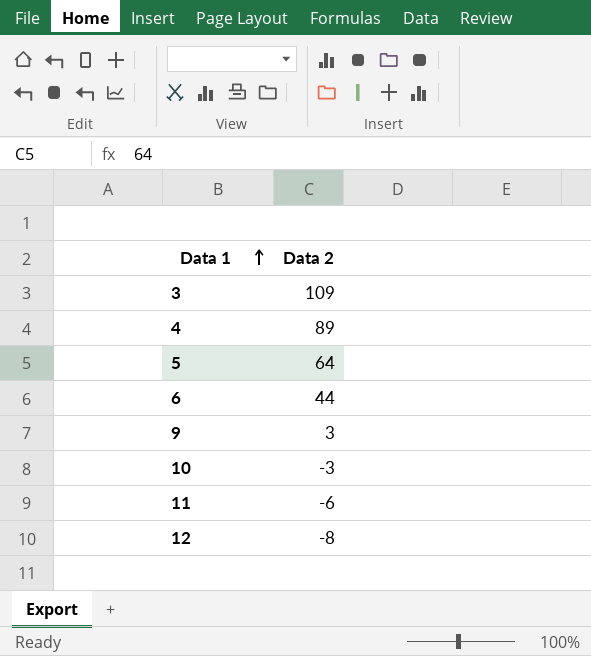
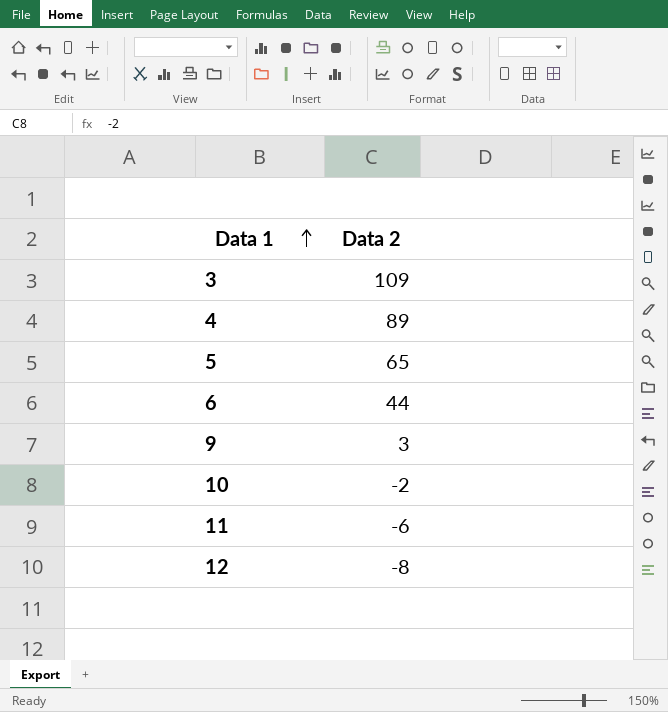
5 | Data 2: 64 -> 65
10 | Data 2: -3 -> -2

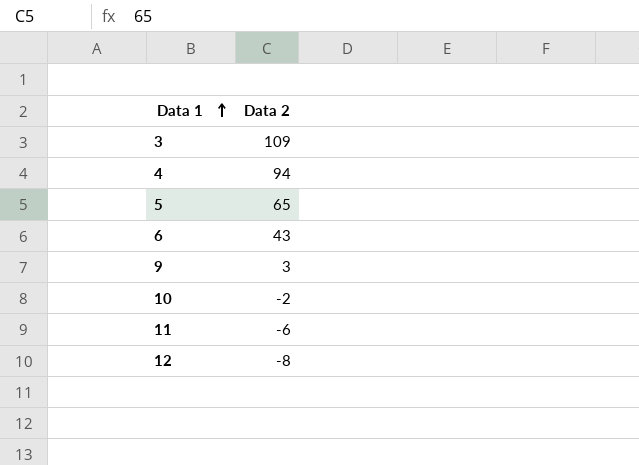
4 | Data 2: 89 -> 94
6 | Data 2: 44 -> 43

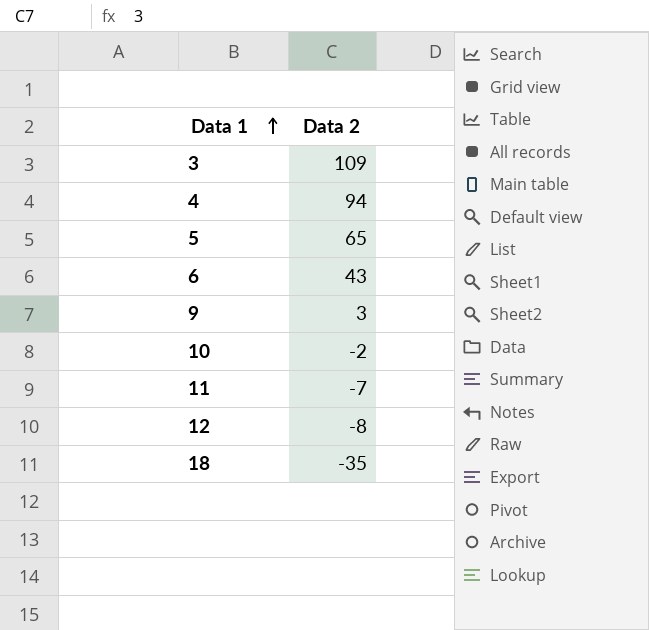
11 | Data 2: -6 -> -7
row 18: none -> -35

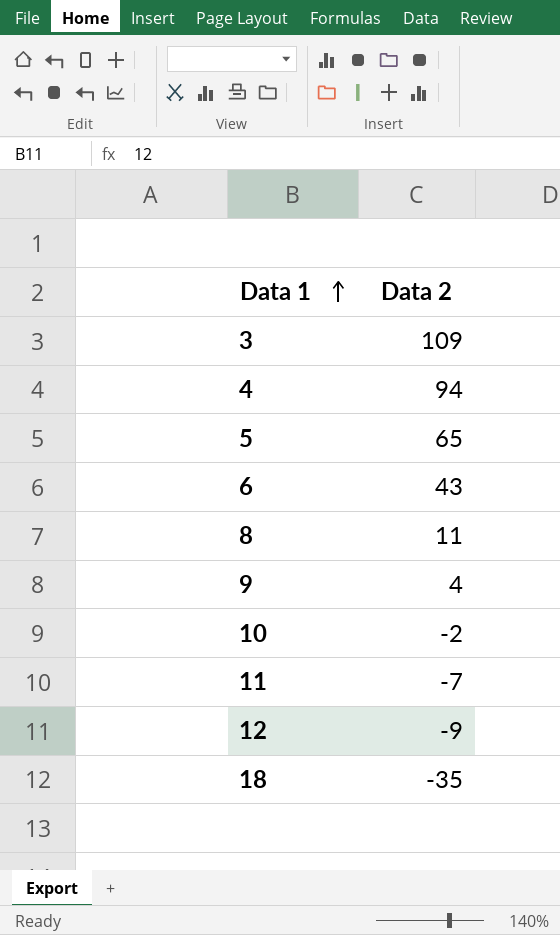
row 8: none -> 11
9 | Data 2: 3 -> 4
12 | Data 2: -8 -> -9

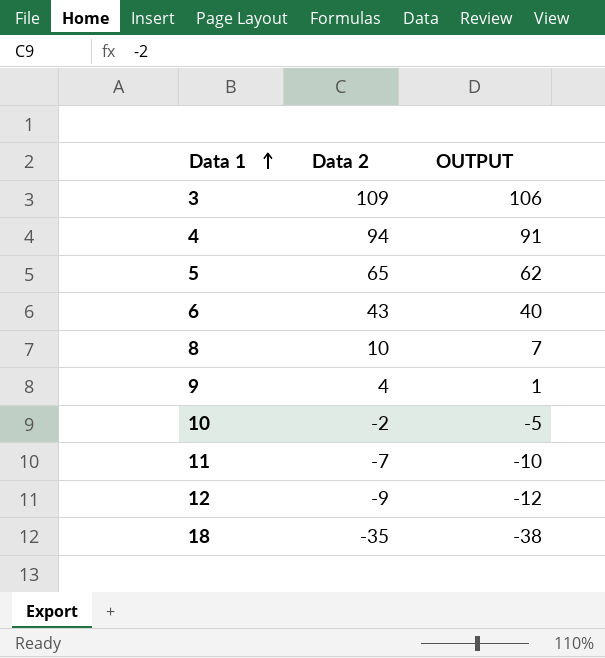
column OUTPUT | formula: none -> [Data 2] - 3
8 | Data 2: 11 -> 10

